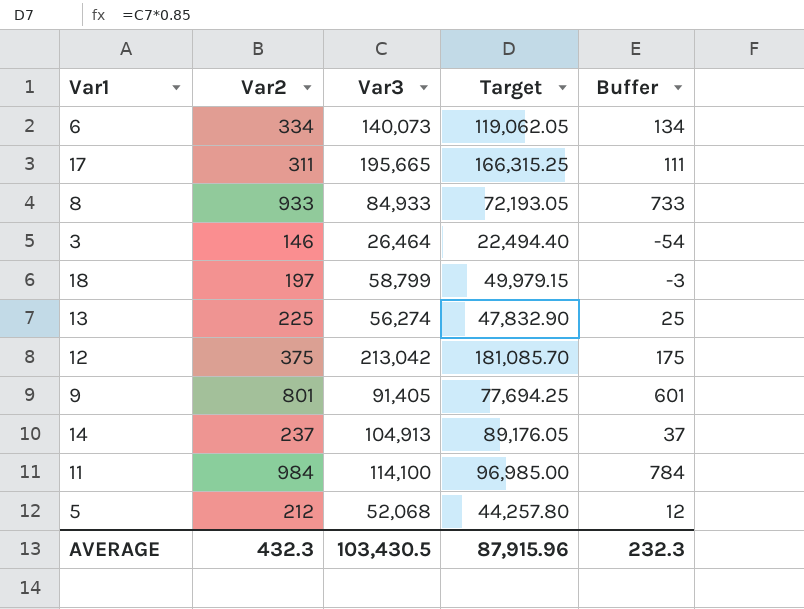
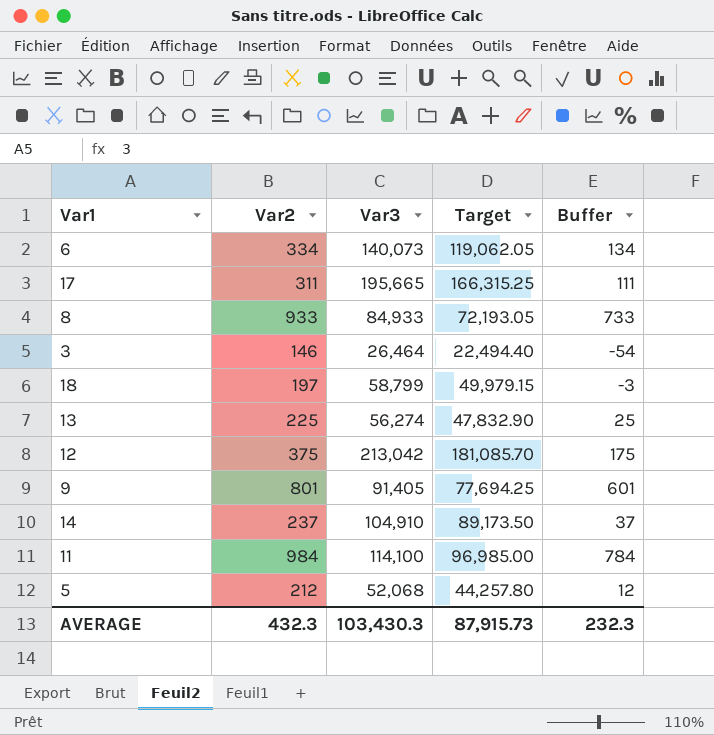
14 | Var3: 104,913 -> 104,910
14 | Target: 89,176.05 -> 89,173.50
AVERAGE | Var3: 103,430.5 -> 103,430.3
AVERAGE | Target: 87,915.96 -> 87,915.73

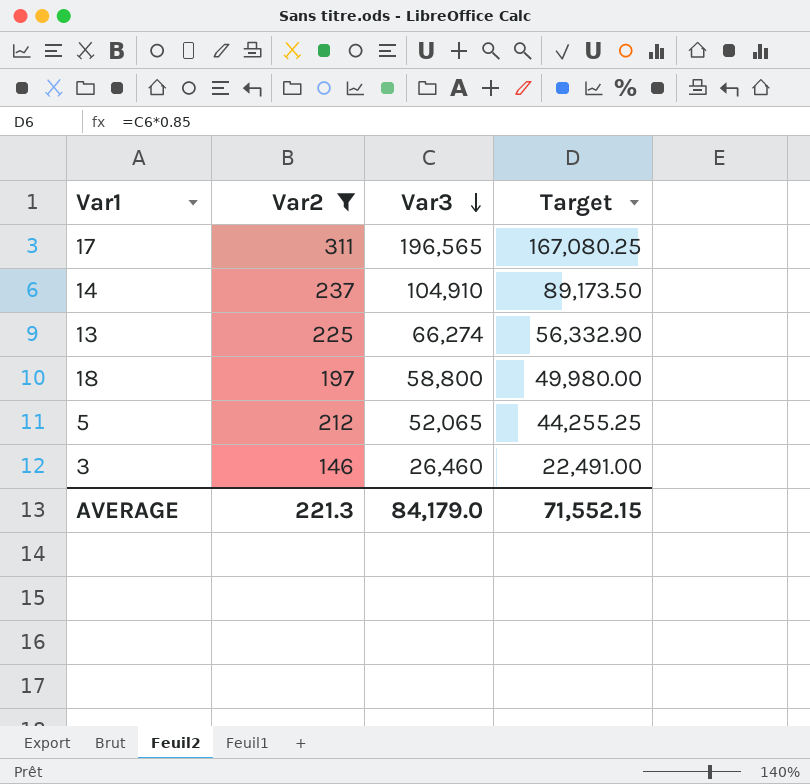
filter: none -> Var2 <= 311
row order: none -> Var3 descending
column Buffer | formula: [Var2] - 200 -> none
17 | Var3: 195,665 -> 196,565
17 | Target: 166,315.25 -> 167,080.25
13 | Var3: 56,274 -> 66,274
13 | Target: 47,832.90 -> 56,332.90
18 | Var3: 58,799 -> 58,800
18 | Target: 49,979.15 -> 49,980.00
5 | Var3: 52,068 -> 52,065
5 | Target: 44,257.80 -> 44,255.25
3 | Var3: 26,464 -> 26,460
3 | Target: 22,494.40 -> 22,491.00
AVERAGE | Var2: 432.3 -> 221.3
AVERAGE | Var3: 103,430.3 -> 84,179.0
AVERAGE | Target: 87,915.73 -> 71,552.15

